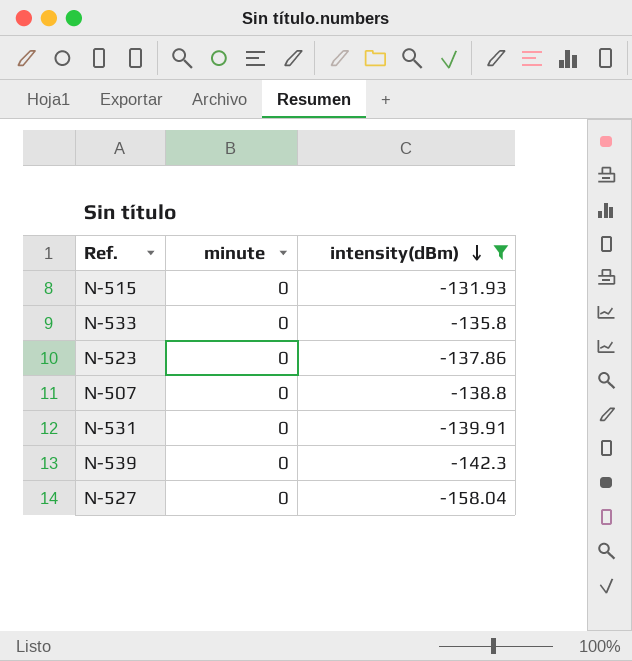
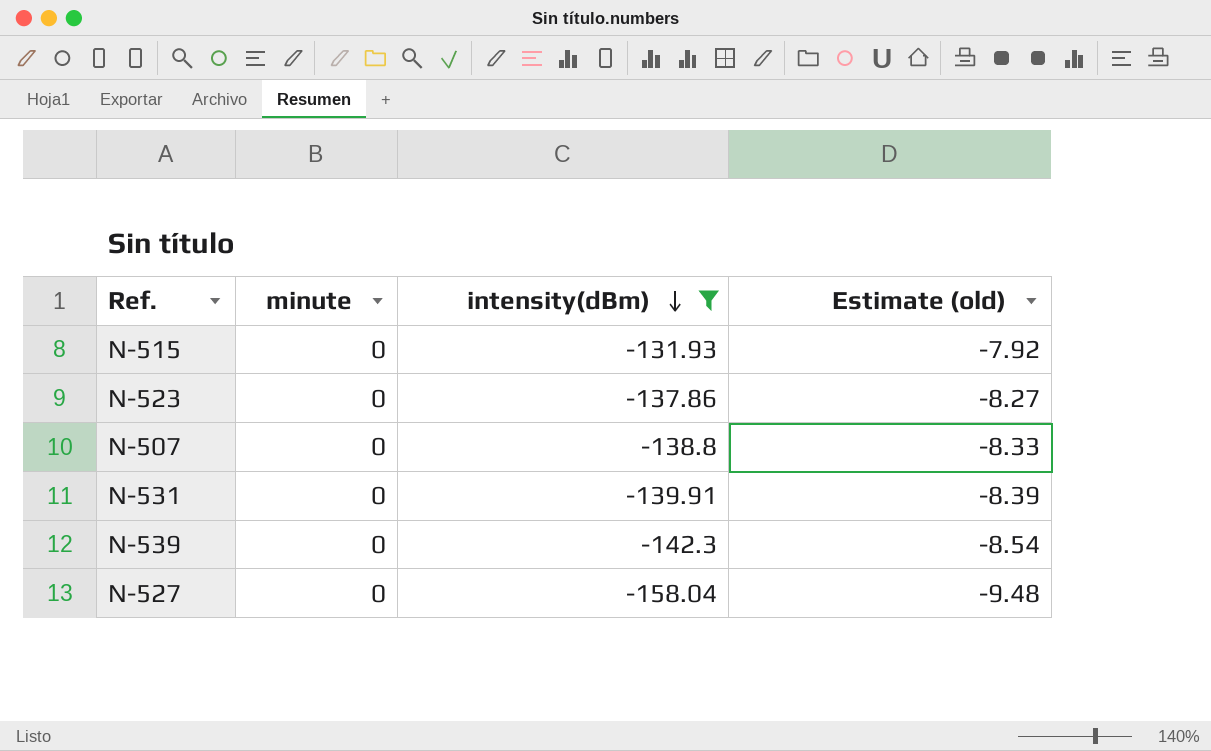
column Estimate (old) | formula: none -> [intensity(dBm)] * 0.06
row N-533: 0 | -135.8 -> none

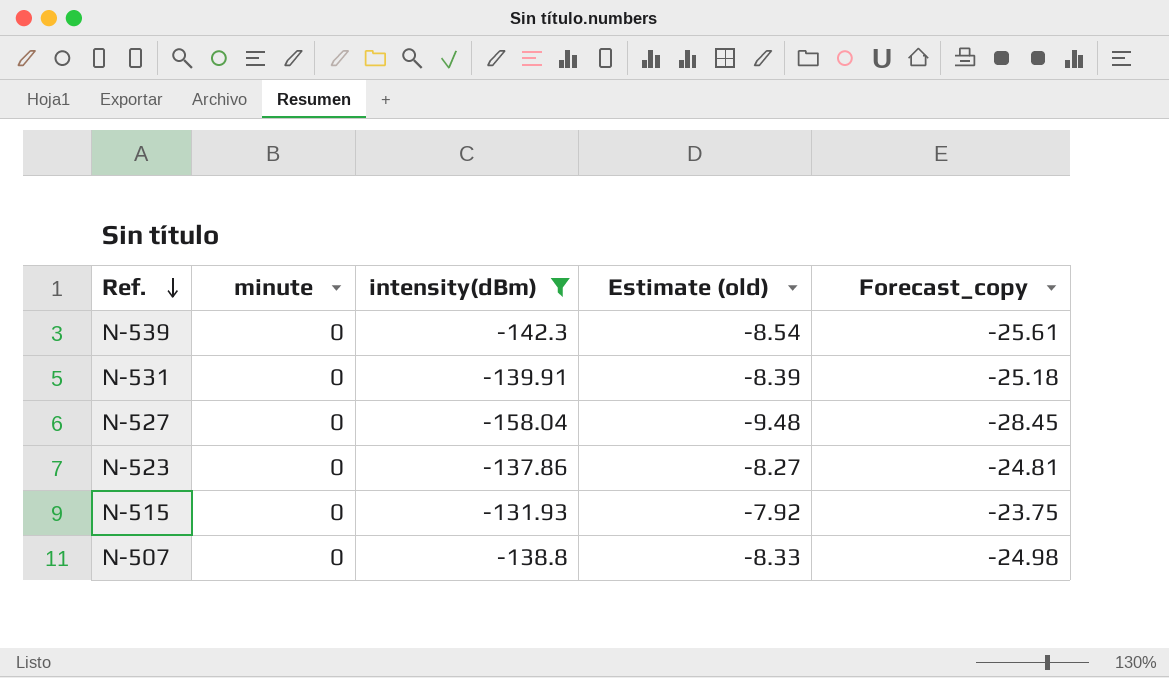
row order: intensity(dBm) descending -> Ref. descending
column Forecast_copy | formula: none -> [intensity(dBm)] * 0.18

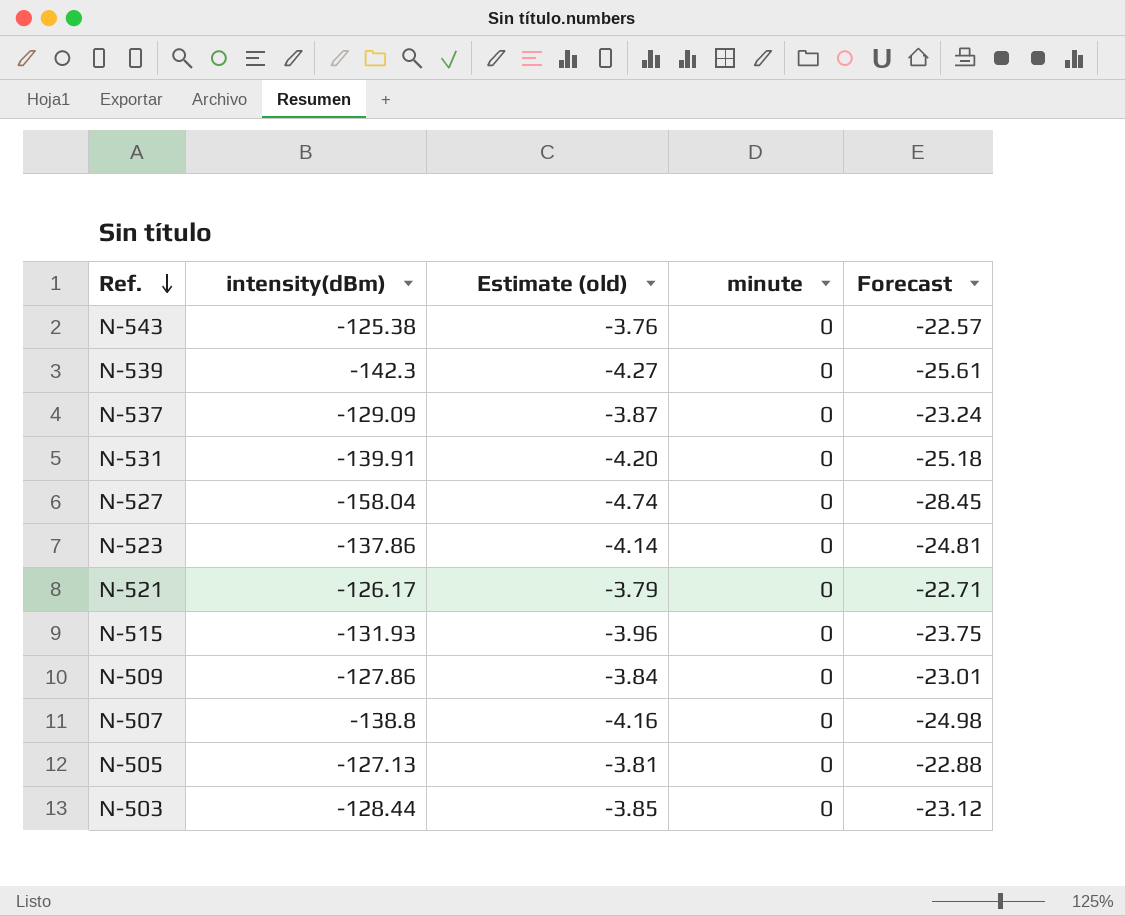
filter: intensity(dBm) <= -131.93 -> none
column Estimate (old) | formula: [intensity(dBm)] * 0.06 -> [intensity(dBm)] * 0.03
column minute | position: 2 -> 4
column name: Forecast_copy -> Forecast

